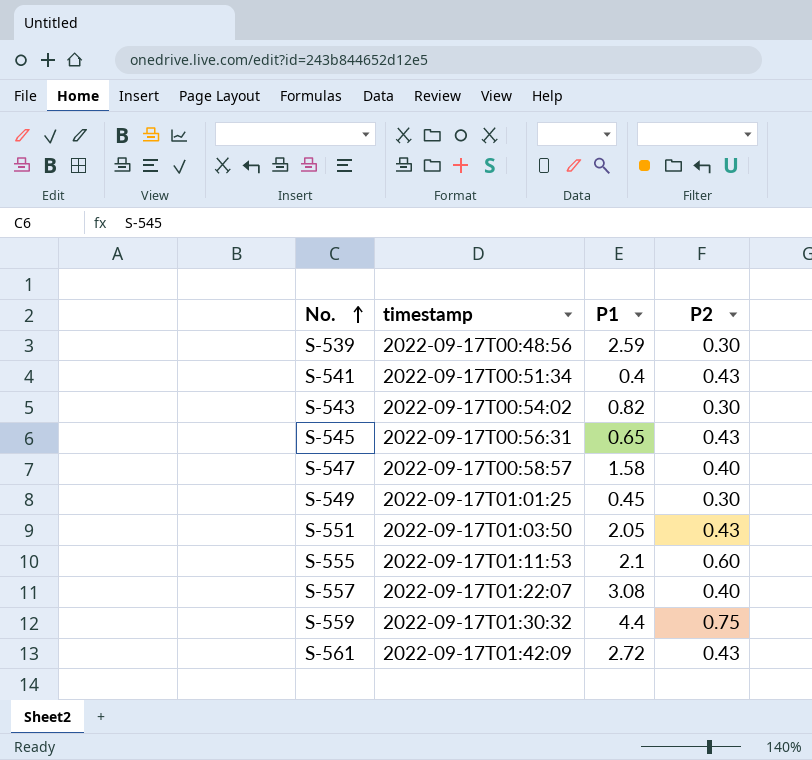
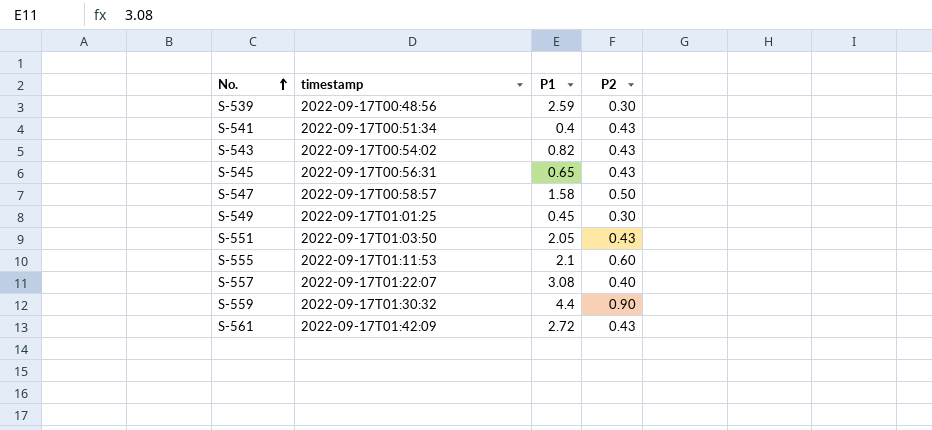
S-543 | P2: 0.30 -> 0.43
S-547 | P2: 0.40 -> 0.50
S-559 | P2: 0.75 -> 0.90

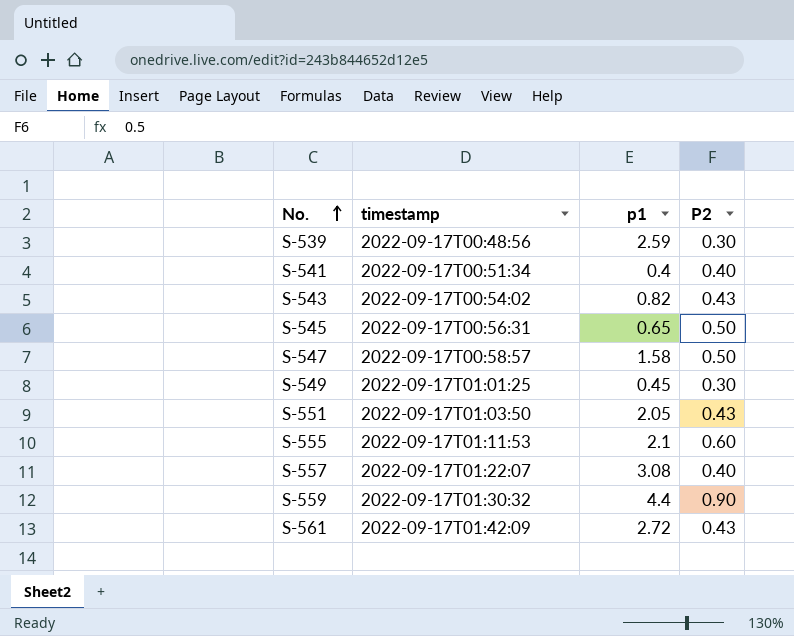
column name: P1 -> p1
S-541 | P2: 0.43 -> 0.40
S-545 | P2: 0.43 -> 0.50

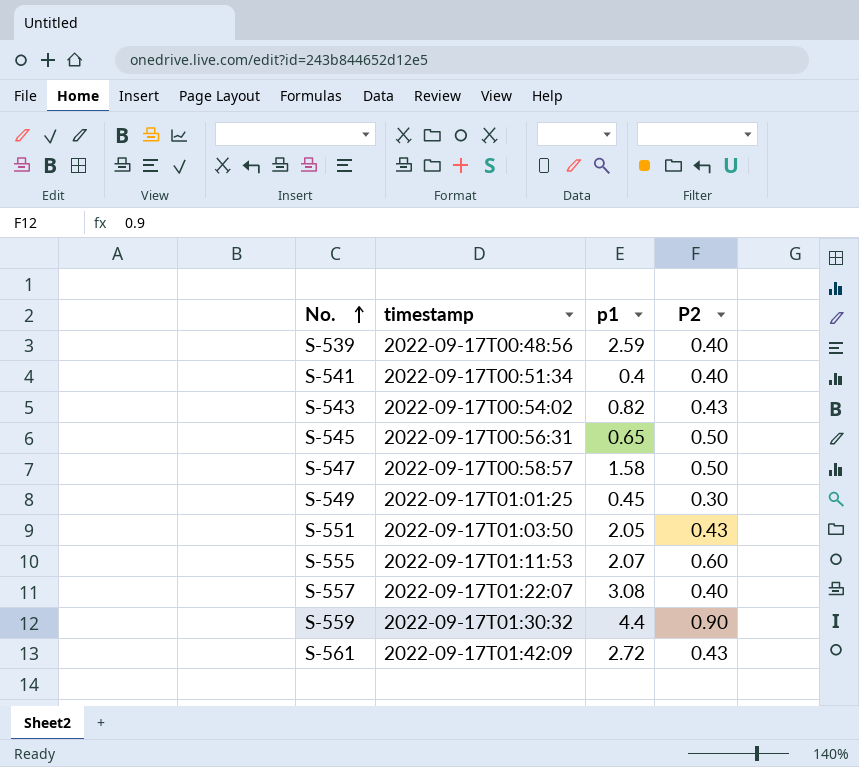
S-539 | P2: 0.30 -> 0.40
S-555 | p1: 2.1 -> 2.07

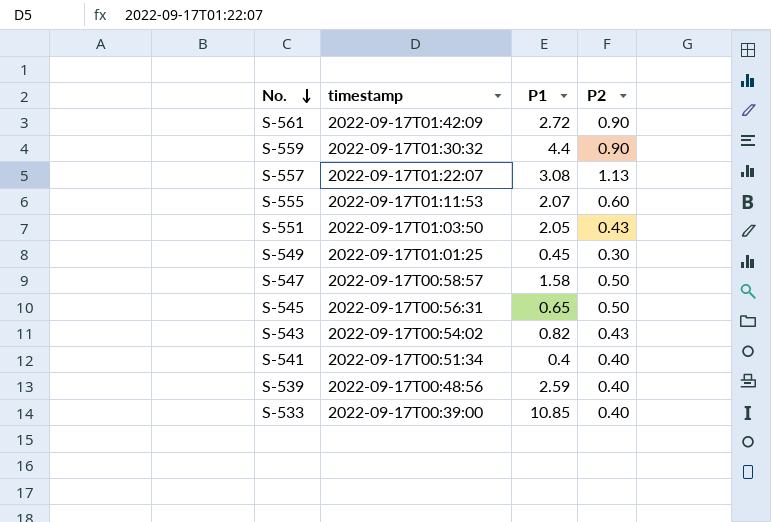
row order: No. ascending -> No. descending
column name: p1 -> P1
S-561 | P2: 0.43 -> 0.90
S-557 | P2: 0.40 -> 1.13
row S-533: none -> 2022-09-17T00:39:00 | 10.85 | 0.40

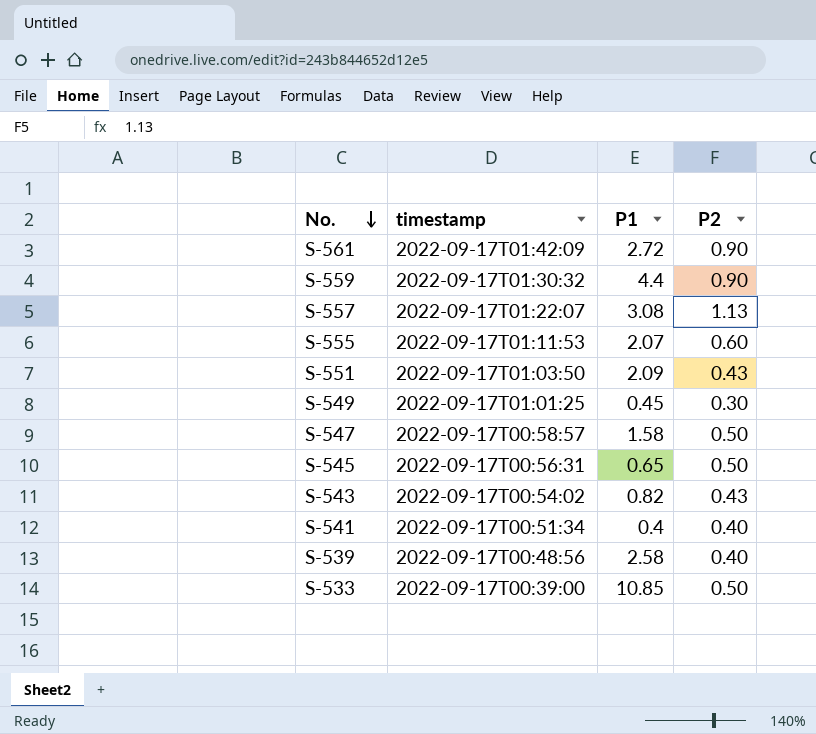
S-551 | P1: 2.05 -> 2.09
S-539 | P1: 2.59 -> 2.58
S-533 | P2: 0.40 -> 0.50

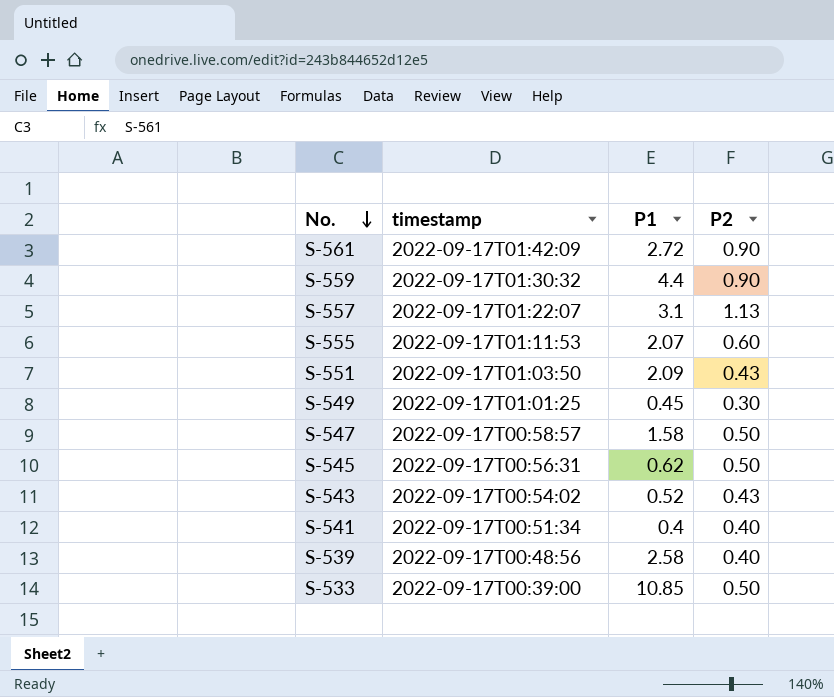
S-557 | P1: 3.08 -> 3.1
S-545 | P1: 0.65 -> 0.62
S-543 | P1: 0.82 -> 0.52

